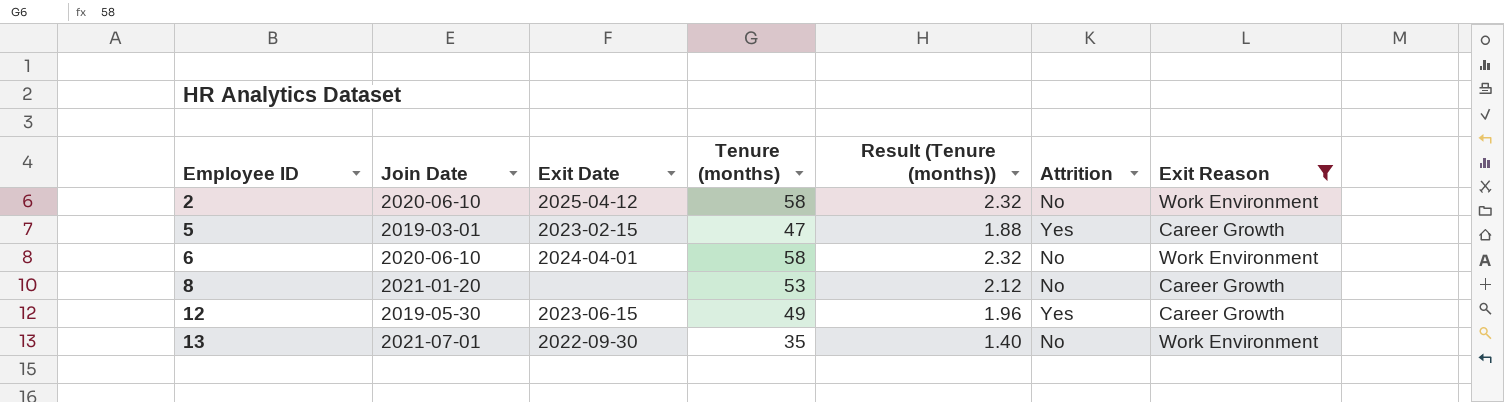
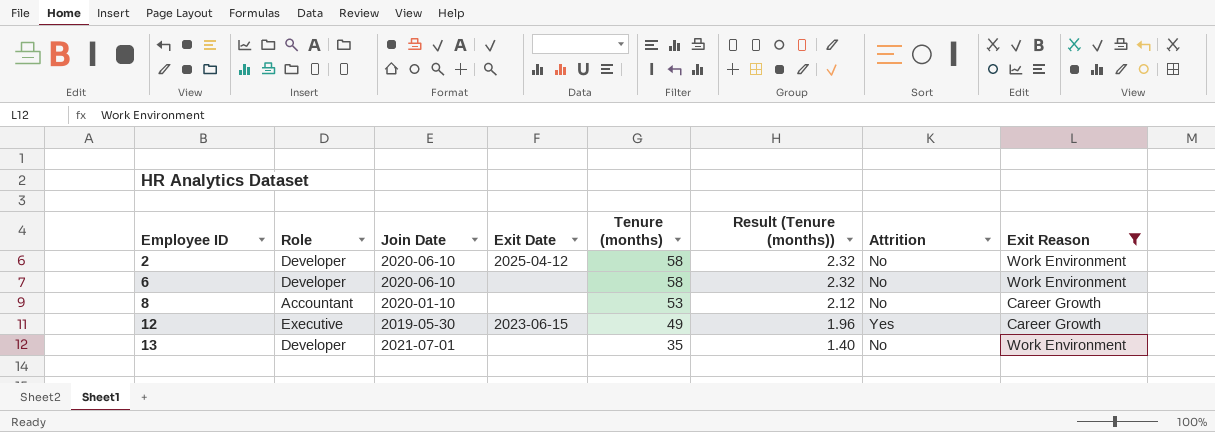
column Role | position: none -> 2
row 5: 2019-03-01 | 2023-02-15 | 47 | 1.88 | Yes | Career Growth -> none
6 | Exit Date: 2024-04-01 -> none
8 | Join Date: 2021-01-20 -> 2020-01-10
13 | Exit Date: 2022-09-30 -> none

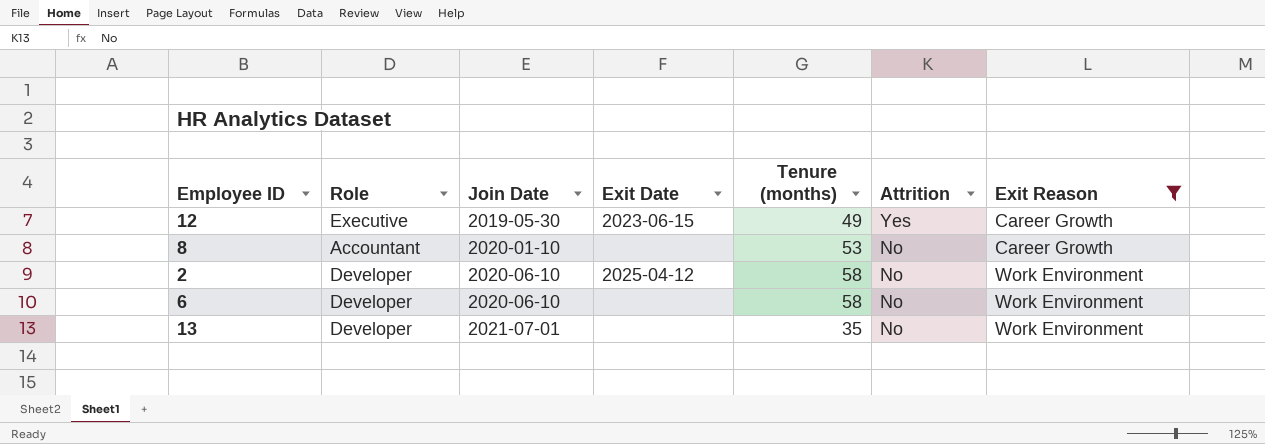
row order: Employee ID ascending -> Join Date ascending
column Result (Tenure (months)) | formula: [Tenure (months)] * 0.04 -> none

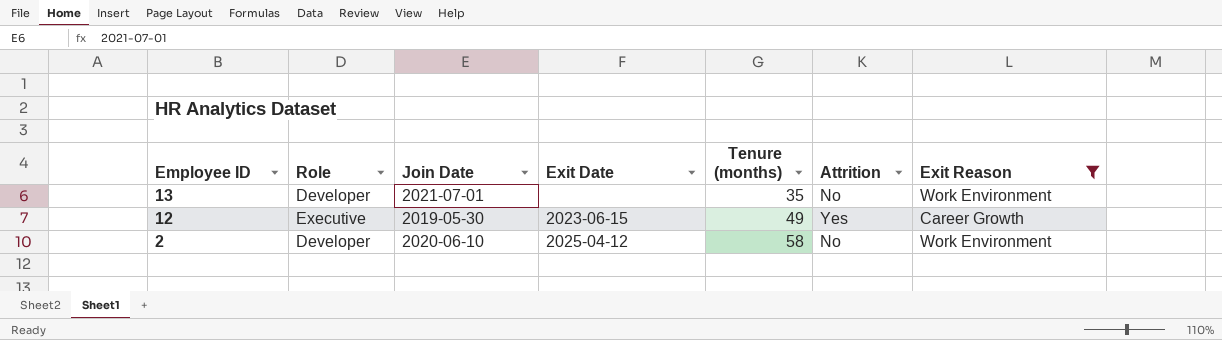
row order: Join Date ascending -> Employee ID descending
row 8: Accountant | 2020-01-10 | none | 53 | No | Career Growth -> none
row 6: Developer | 2020-06-10 | none | 58 | No | Work Environment -> none

